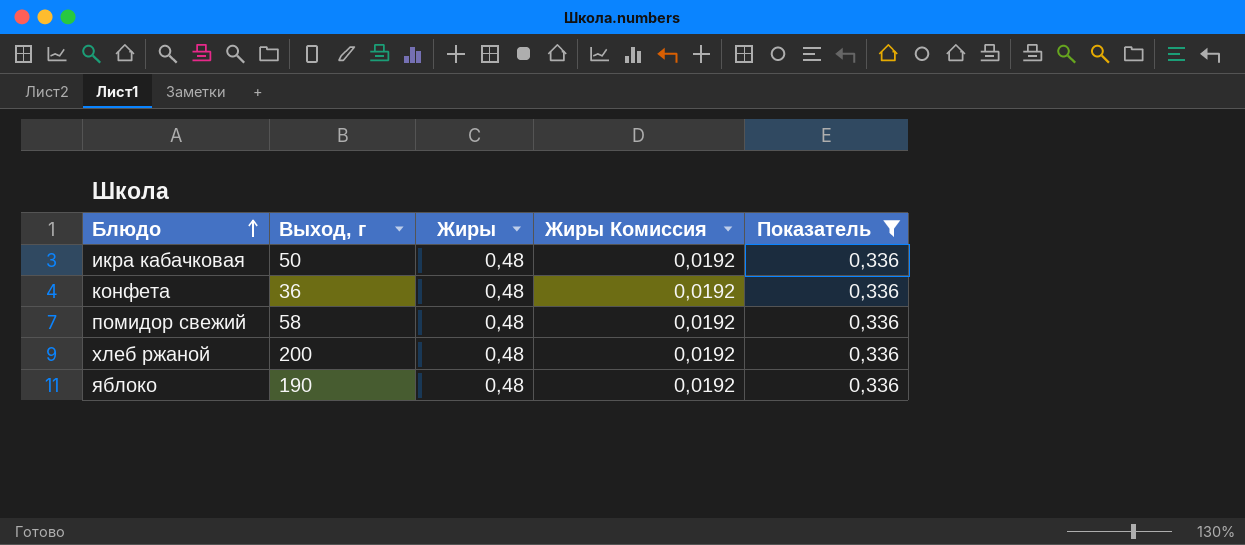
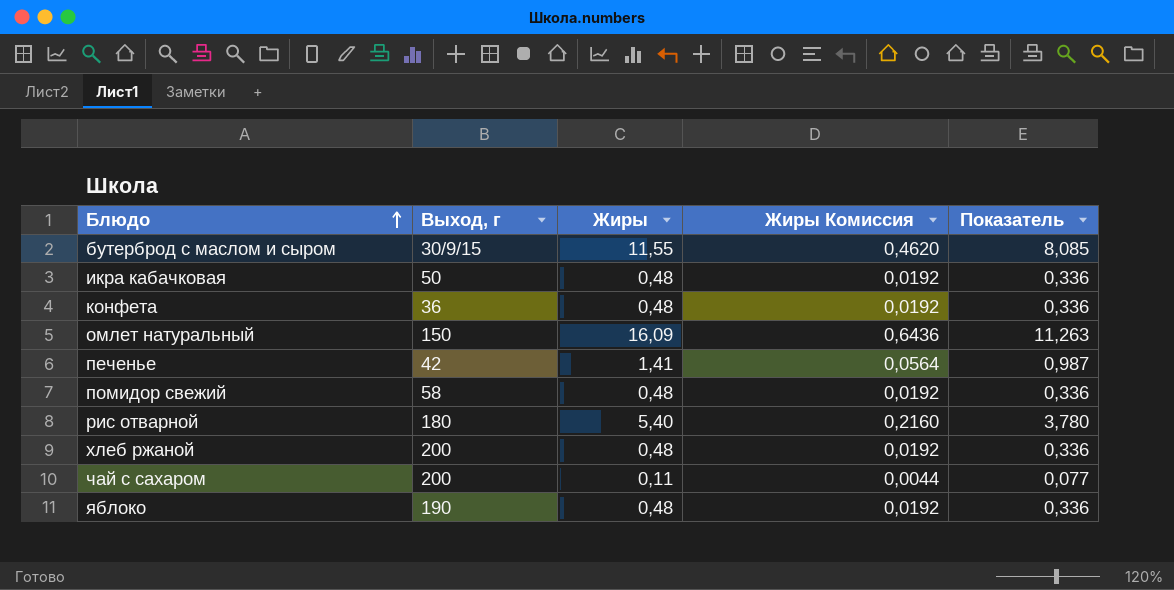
filter: Показатель = 0,336 -> none

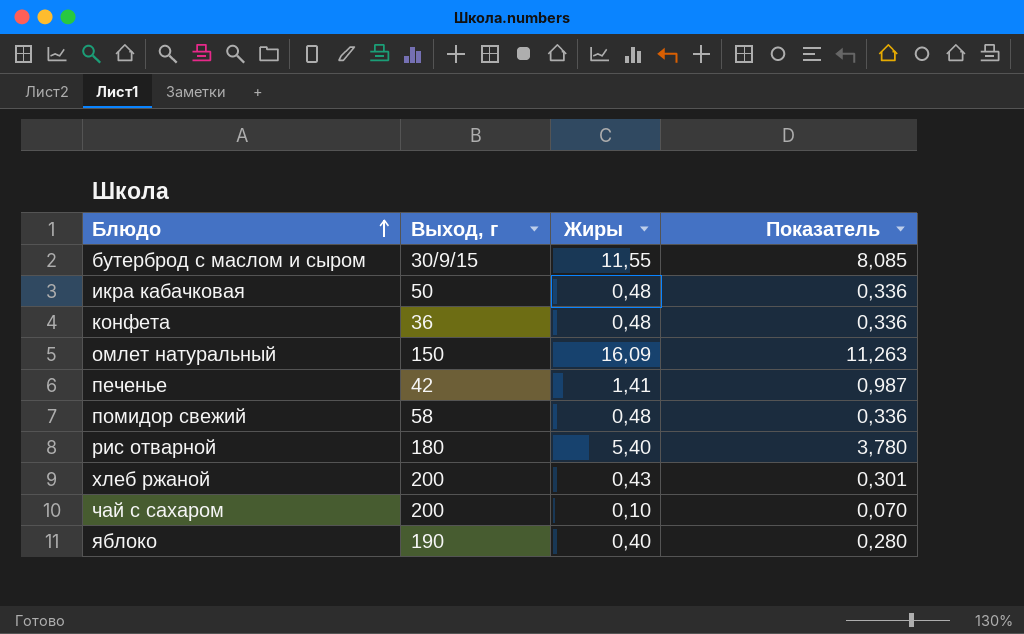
column Жиры Комиссия | formula: [Жиры] * 0,04 -> none
хлеб ржаной | Жиры: 0,48 -> 0,43
хлеб ржаной | Показатель: 0,336 -> 0,301
чай с сахаром | Жиры: 0,11 -> 0,10
чай с сахаром | Показатель: 0,077 -> 0,070
яблоко | Жиры: 0,48 -> 0,40
яблоко | Показатель: 0,336 -> 0,280

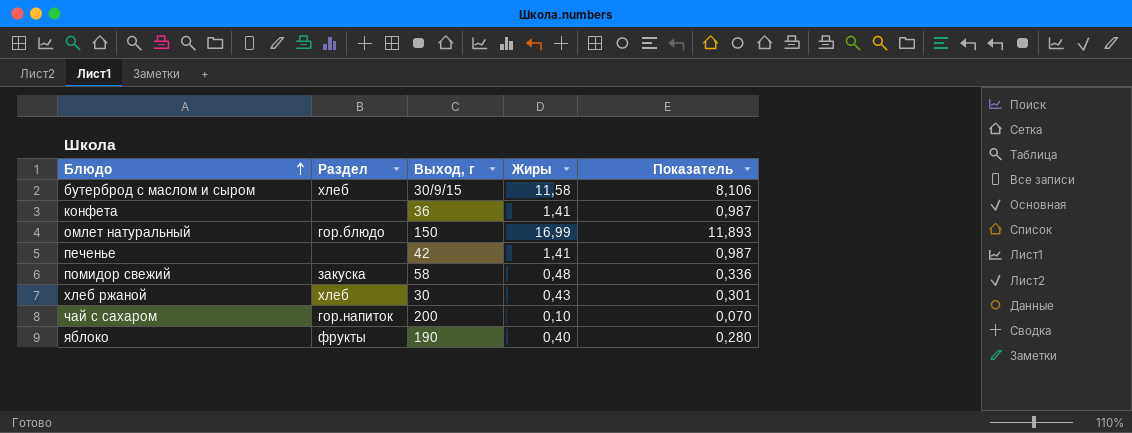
column Раздел | position: none -> 2
row икра кабачковая: 50 | 0,48 | 0,336 -> none
row рис отварной: 180 | 5,40 | 3,780 -> none
бутерброд с маслом и сыром | Жиры: 11,55 -> 11,58
бутерброд с маслом и сыром | Показатель: 8,085 -> 8,106
конфета | Жиры: 0,48 -> 1,41
конфета | Показатель: 0,336 -> 0,987
омлет натуральный | Жиры: 16,09 -> 16,99
омлет натуральный | Показатель: 11,263 -> 11,893
хлеб ржаной | Выход, г: 200 -> 30

